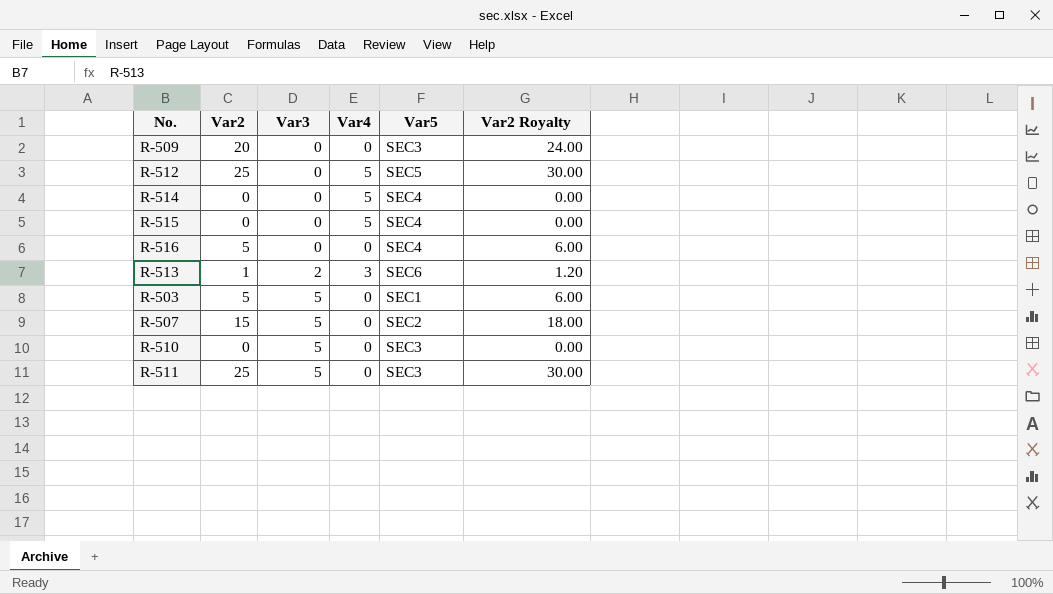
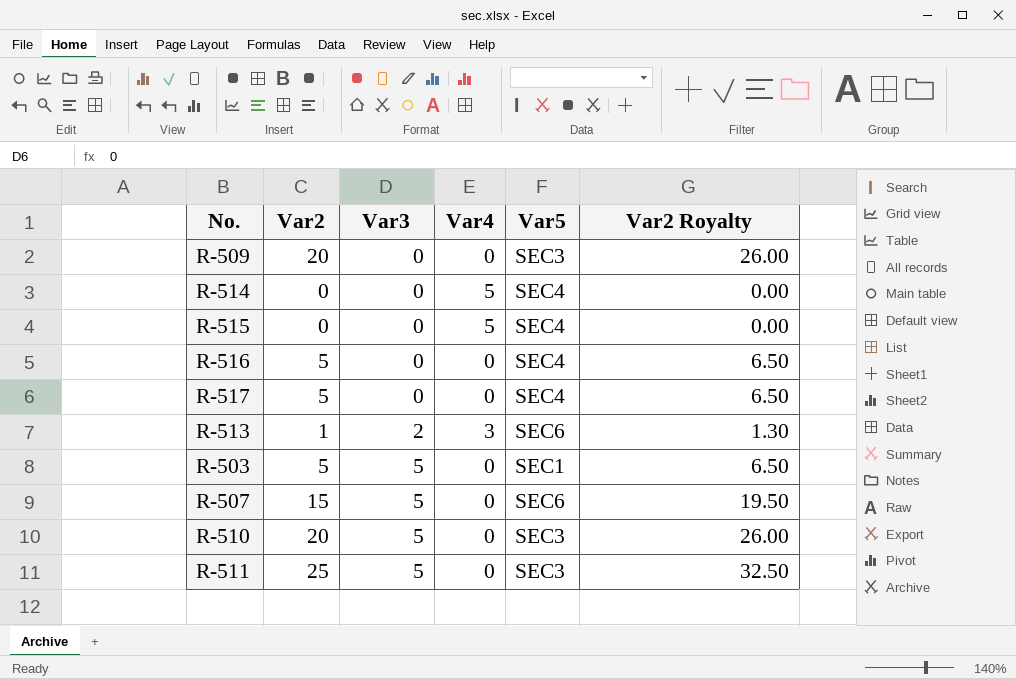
column Var2 Royalty | formula: [Var2] * 1.2 -> [Var2] * 1.3
row R-512: 25 | 0 | 5 | SEC5 | 30.00 -> none
row R-517: none -> 5 | 0 | 0 | SEC4 | 6.50
R-507 | Var5: SEC2 -> SEC6
R-510 | Var2: 0 -> 20

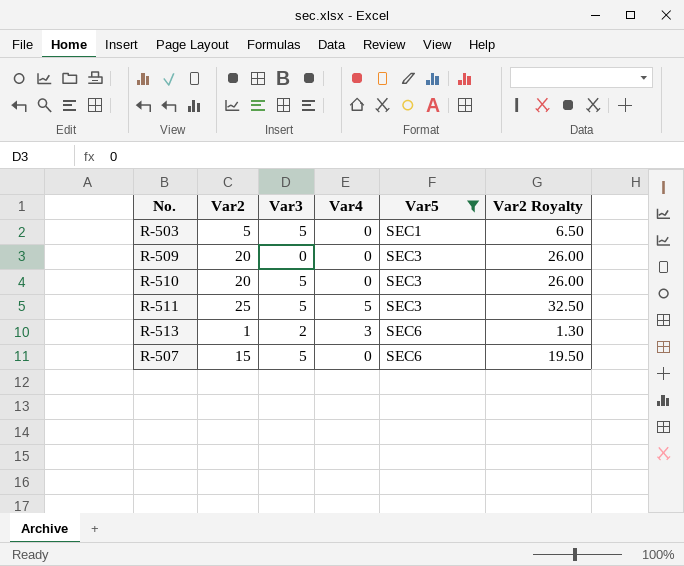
filter: none -> Var5 != SEC4
row order: Var3 ascending -> Var5 ascending
R-511 | Var4: 0 -> 5

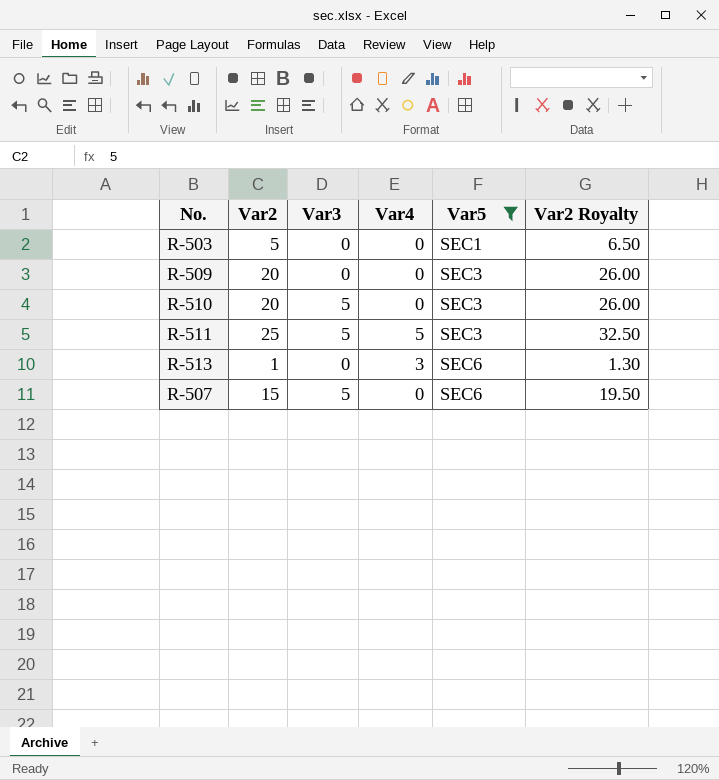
R-503 | Var3: 5 -> 0
R-513 | Var3: 2 -> 0

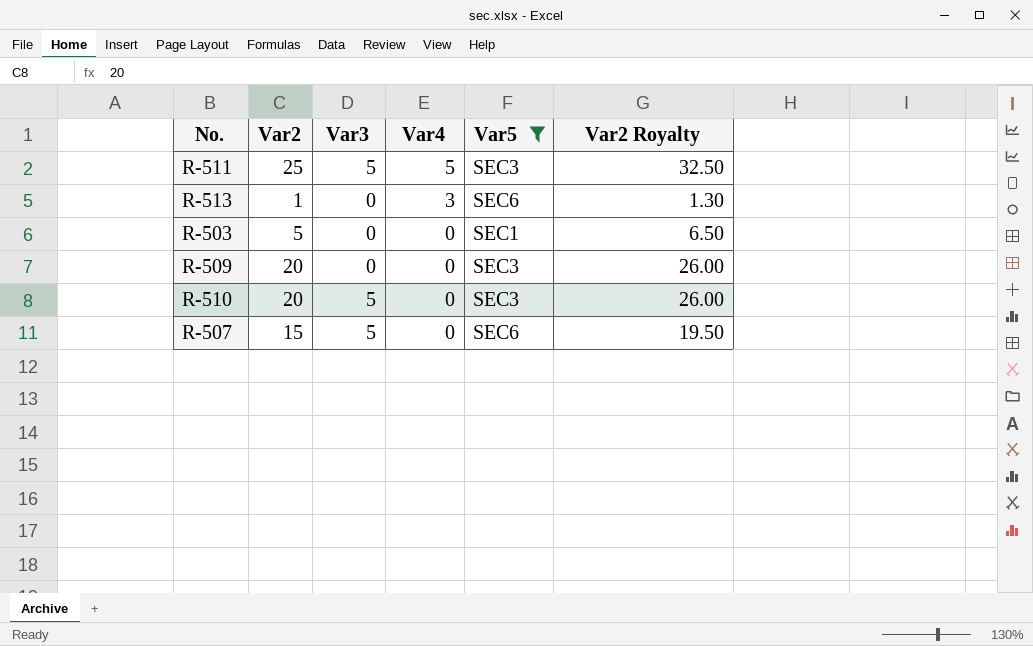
row order: Var5 ascending -> Var4 descending

